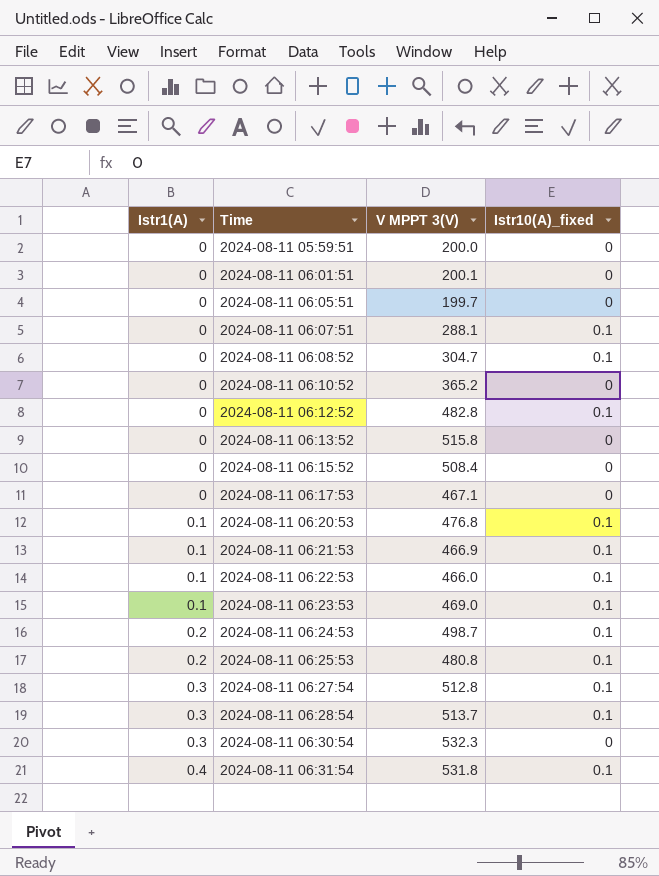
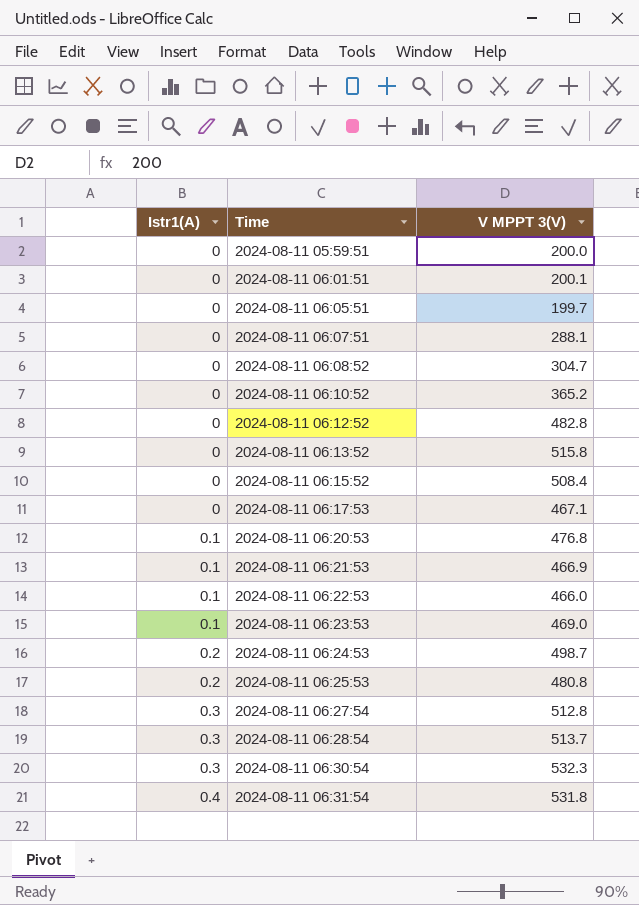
column Istr10(A)_fixed | position: 4 -> none

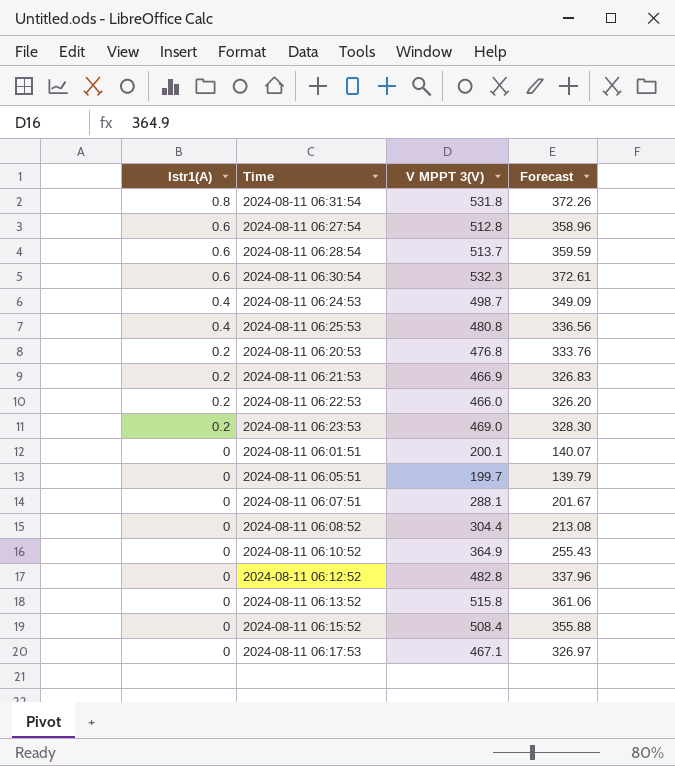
row order: Istr1(A) ascending -> Istr1(A) descending
column Forecast | formula: none -> [V MPPT 3(V)] * 0.7
row 2024-08-11 05:59:51: 0 | 200.0 -> none
2024-08-11 06:31:54 | Istr1(A): 0.4 -> 0.8
2024-08-11 06:27:54 | Istr1(A): 0.3 -> 0.6
2024-08-11 06:28:54 | Istr1(A): 0.3 -> 0.6
2024-08-11 06:30:54 | Istr1(A): 0.3 -> 0.6
2024-08-11 06:24:53 | Istr1(A): 0.2 -> 0.4
2024-08-11 06:25:53 | Istr1(A): 0.2 -> 0.4
2024-08-11 06:20:53 | Istr1(A): 0.1 -> 0.2
2024-08-11 06:21:53 | Istr1(A): 0.1 -> 0.2
2024-08-11 06:22:53 | Istr1(A): 0.1 -> 0.2
2024-08-11 06:23:53 | Istr1(A): 0.1 -> 0.2
2024-08-11 06:08:52 | V MPPT 3(V): 304.7 -> 304.4
2024-08-11 06:10:52 | V MPPT 3(V): 365.2 -> 364.9

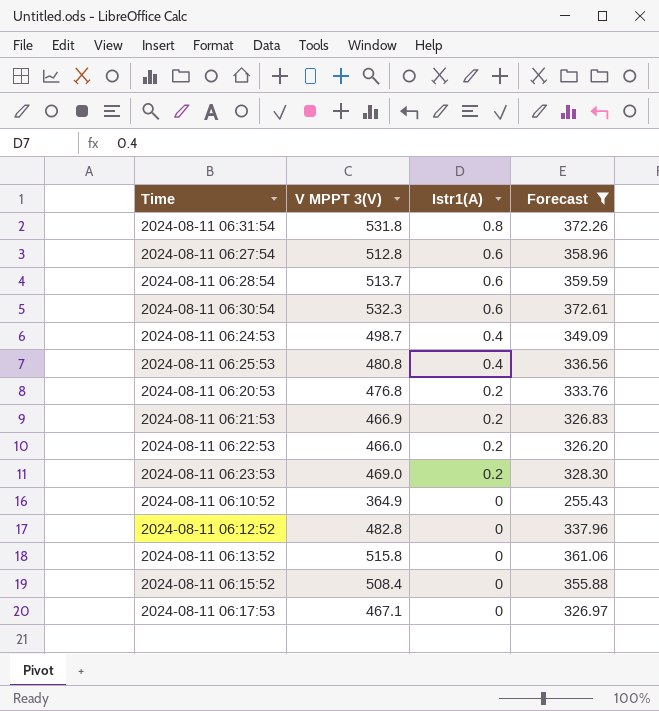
filter: none -> Forecast >= 255.43
column Istr1(A) | position: 1 -> 3

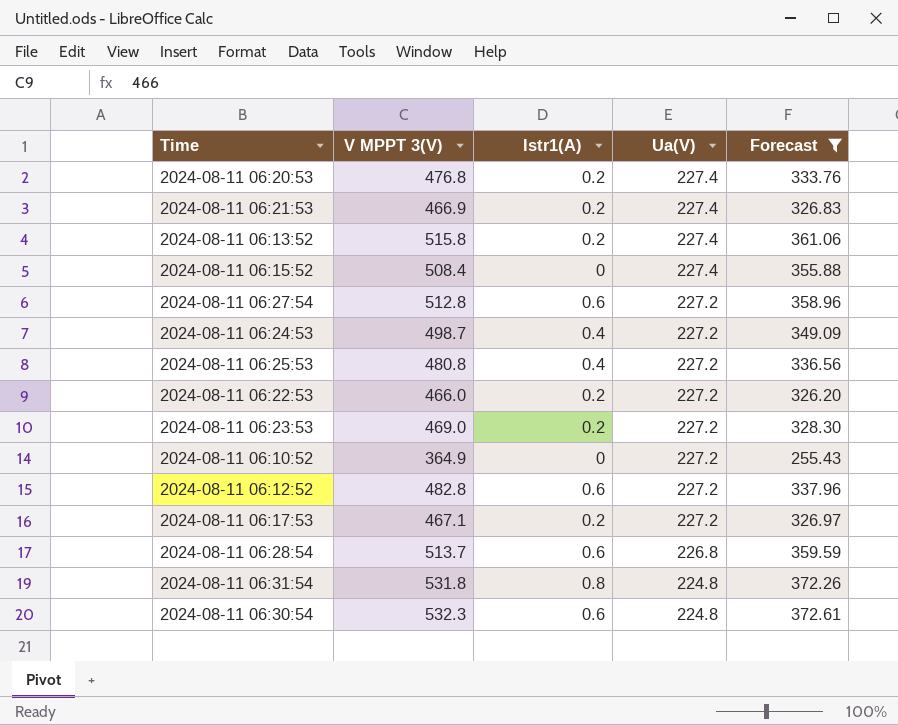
row order: Istr1(A) descending -> Ua(V) descending
column Ua(V) | position: none -> 4
2024-08-11 06:13:52 | Istr1(A): 0 -> 0.2
2024-08-11 06:12:52 | Istr1(A): 0 -> 0.6
2024-08-11 06:17:53 | Istr1(A): 0 -> 0.2

